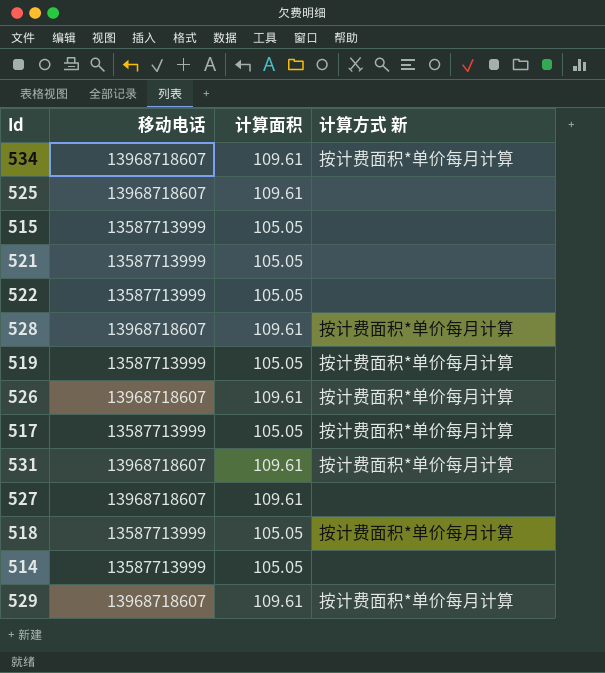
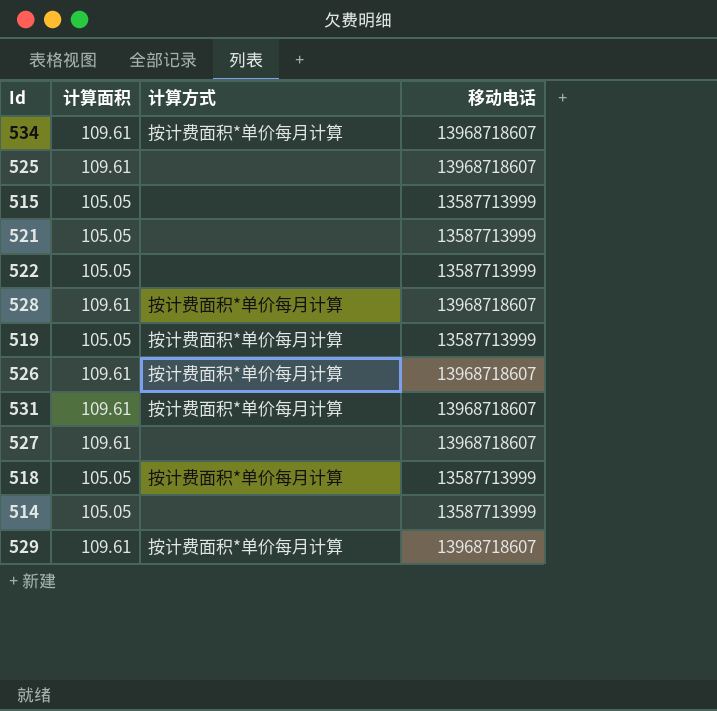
column name: 计算方式 新 -> 计算方式
column 移动电话 | position: 2 -> 4
row 517: 13587713999 | 105.05 | 按计费面积*单价每月计算 -> none

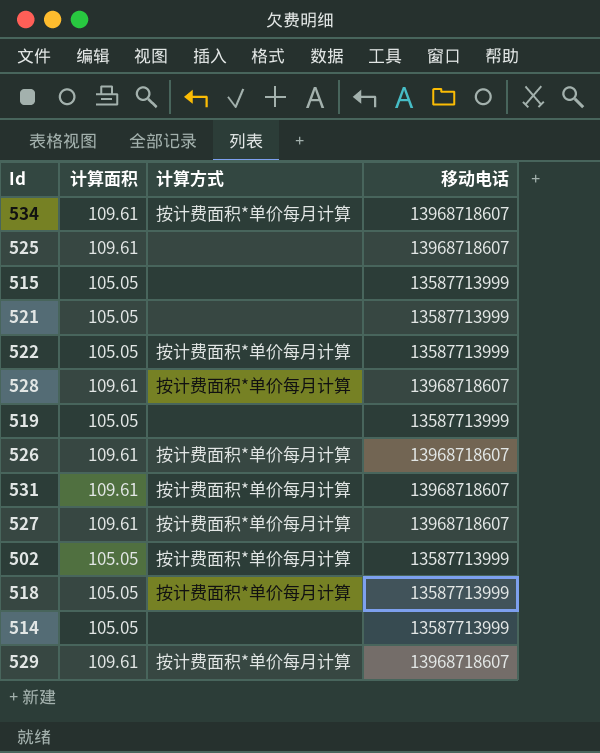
522 | 计算方式: none -> 按计费面积*单价每月计算
519 | 计算方式: 按计费面积*单价每月计算 -> none
527 | 计算方式: none -> 按计费面积*单价每月计算
row 502: none -> 105.05 | 按计费面积*单价每月计算 | 13587713999

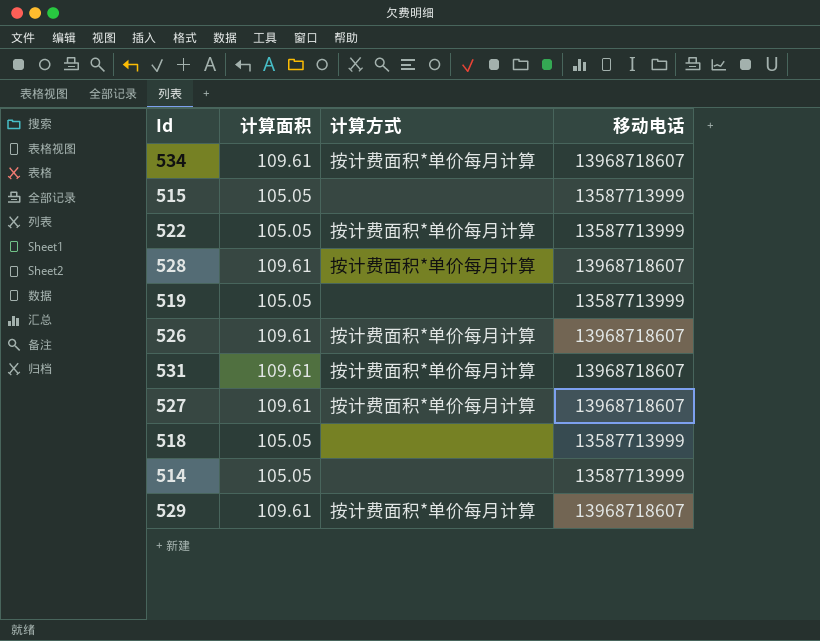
row 525: 109.61 | none | 13968718607 -> none
row 521: 105.05 | none | 13587713999 -> none
row 502: 105.05 | 按计费面积*单价每月计算 | 13587713999 -> none
518 | 计算方式: 按计费面积*单价每月计算 -> none

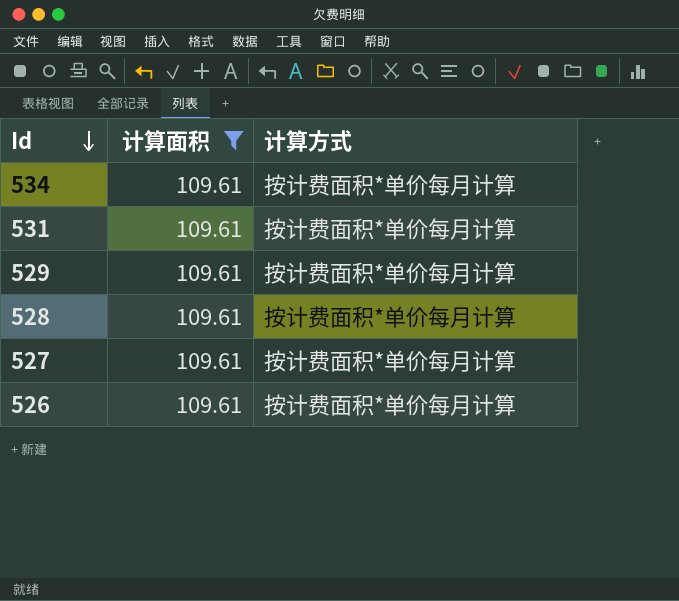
filter: none -> 计算面积 = 109.61
row order: none -> Id descending
column 移动电话 | position: 4 -> none

